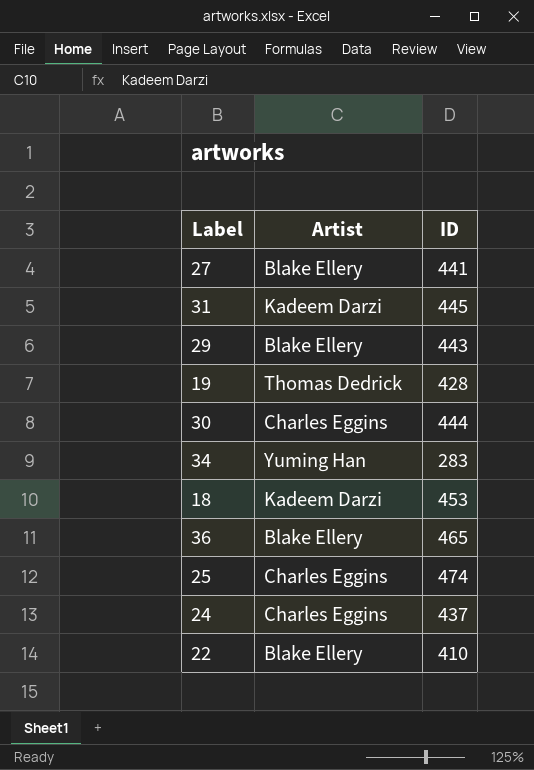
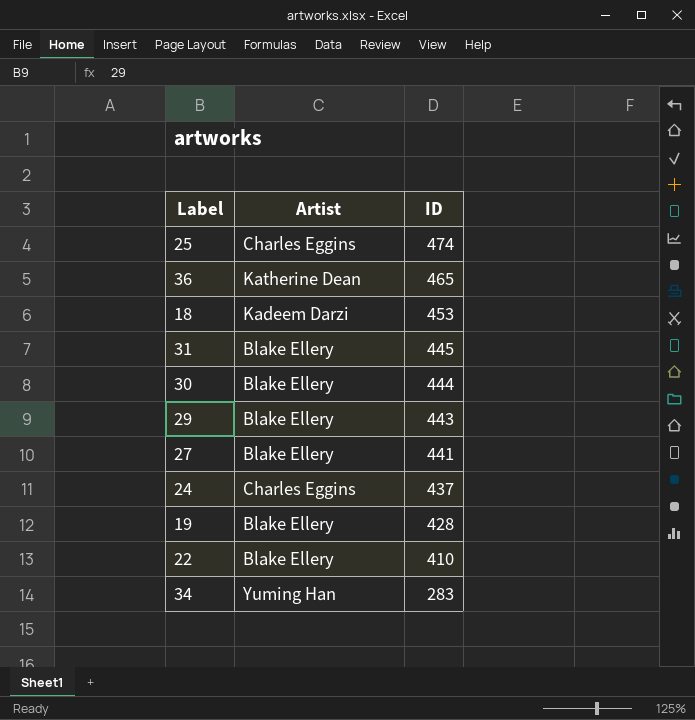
row order: none -> ID descending
36 | Artist: Blake Ellery -> Katherine Dean
31 | Artist: Kadeem Darzi -> Blake Ellery
30 | Artist: Charles Eggins -> Blake Ellery
19 | Artist: Thomas Dedrick -> Blake Ellery

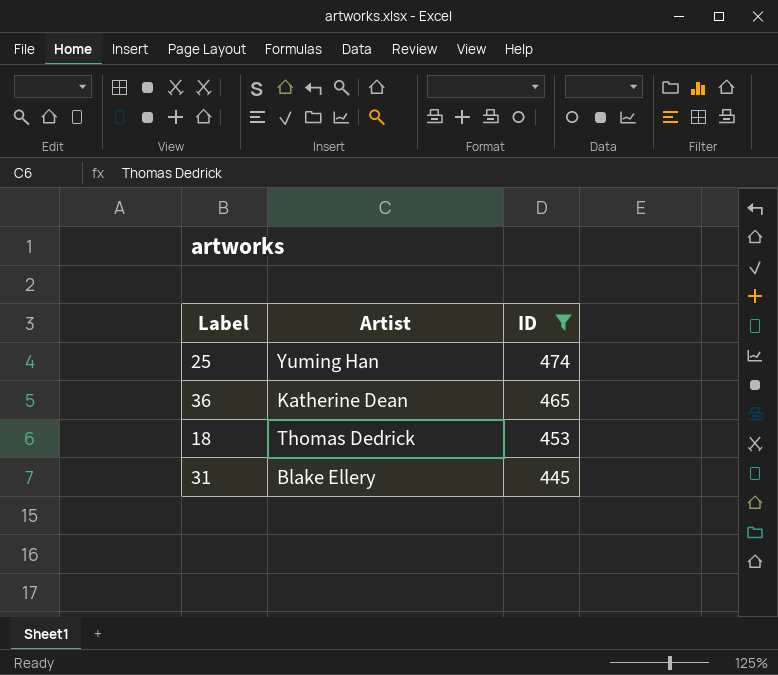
filter: none -> ID >= 445
25 | Artist: Charles Eggins -> Yuming Han
18 | Artist: Kadeem Darzi -> Thomas Dedrick

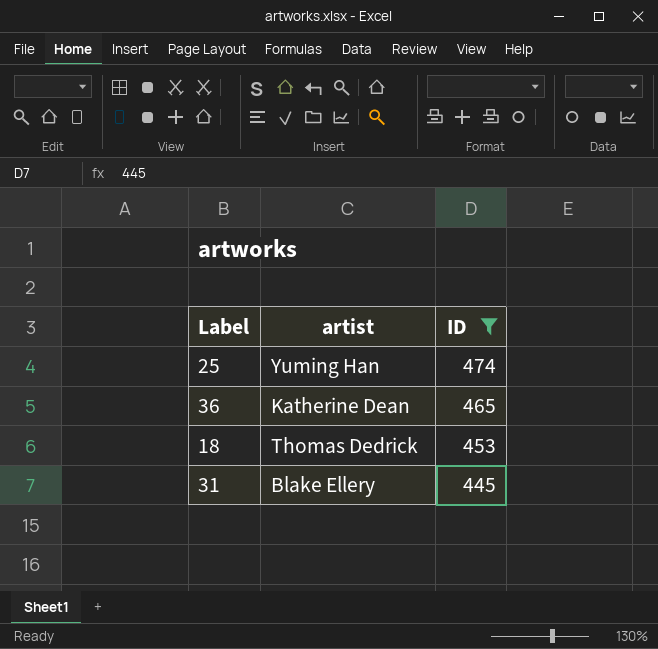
column name: Artist -> artist

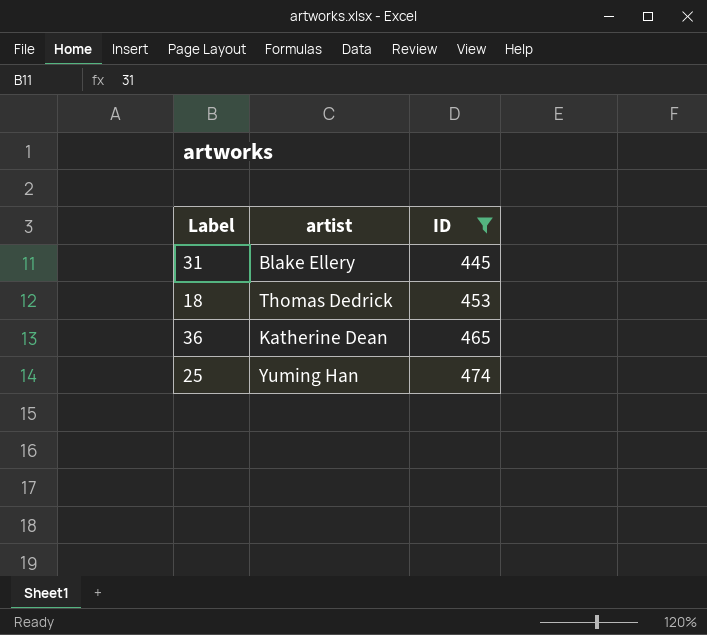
row order: ID descending -> ID ascending

